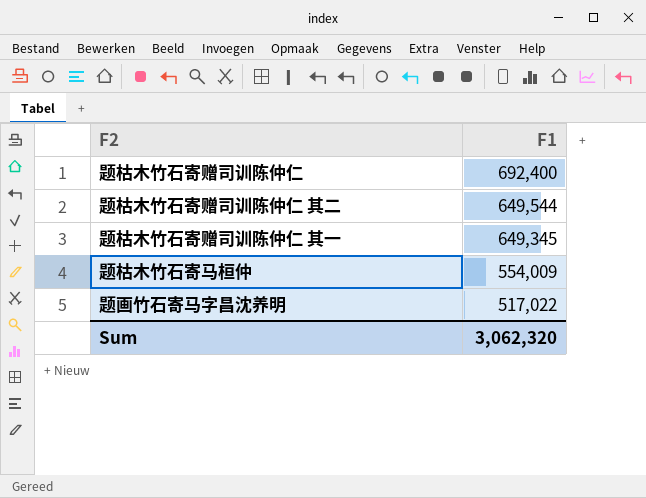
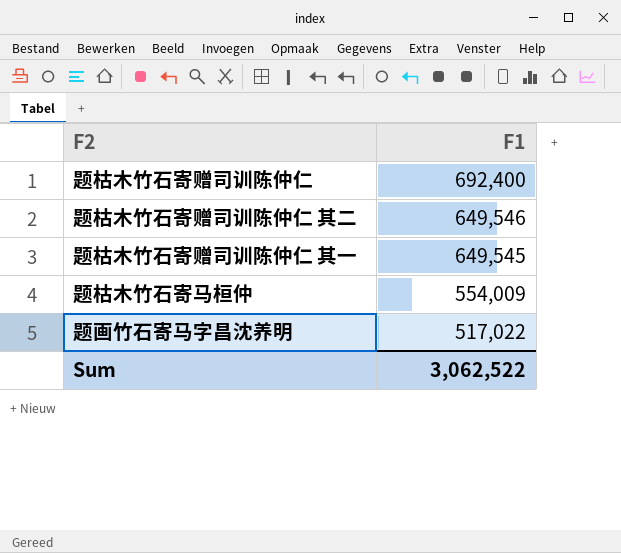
题枯木竹石寄赠司训陈仲仁 其二 | F1: 649,544 -> 649,546
题枯木竹石寄赠司训陈仲仁 其一 | F1: 649,345 -> 649,545
Sum | F1: 3,062,320 -> 3,062,522

